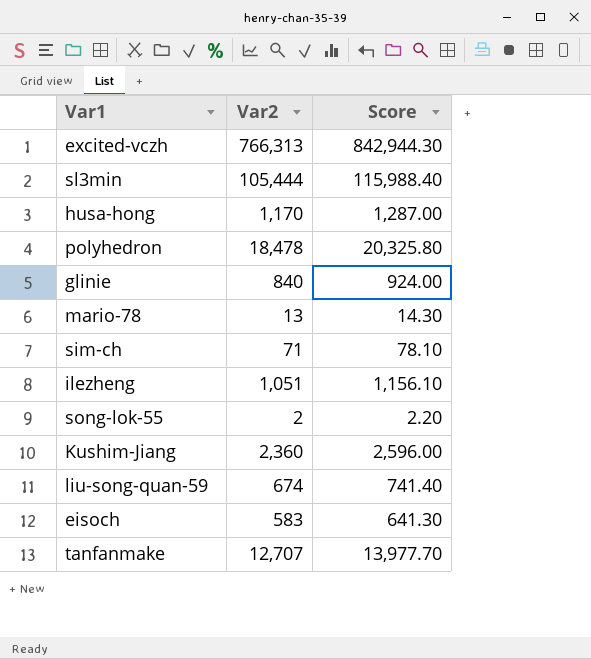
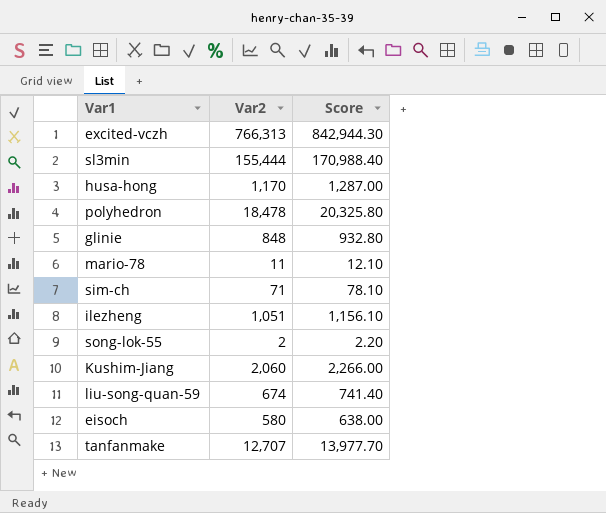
sl3min | Var2: 105,444 -> 155,444
sl3min | Score: 115,988.40 -> 170,988.40
glinie | Var2: 840 -> 848
glinie | Score: 924.00 -> 932.80
mario-78 | Var2: 13 -> 11
mario-78 | Score: 14.30 -> 12.10
Kushim-Jiang | Var2: 2,360 -> 2,060
Kushim-Jiang | Score: 2,596.00 -> 2,266.00
eisoch | Var2: 583 -> 580
eisoch | Score: 641.30 -> 638.00

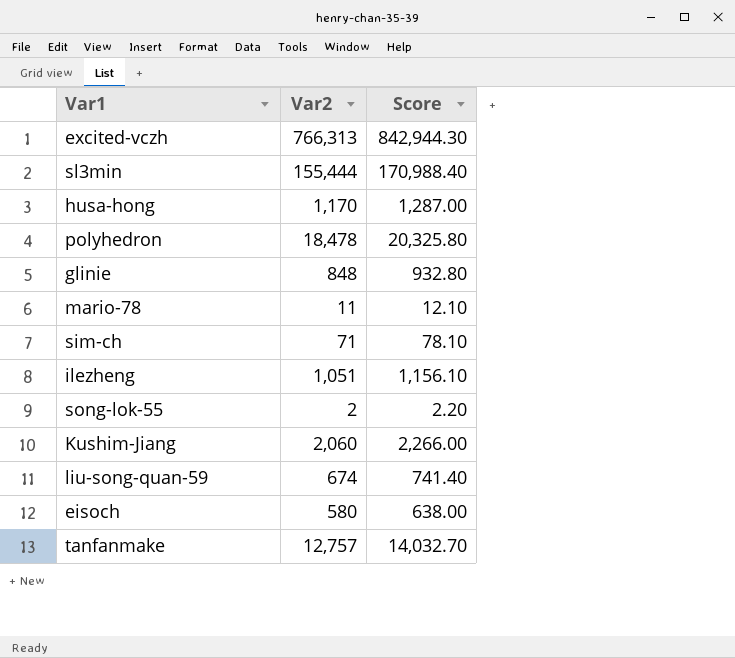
tanfanmake | Var2: 12,707 -> 12,757
tanfanmake | Score: 13,977.70 -> 14,032.70

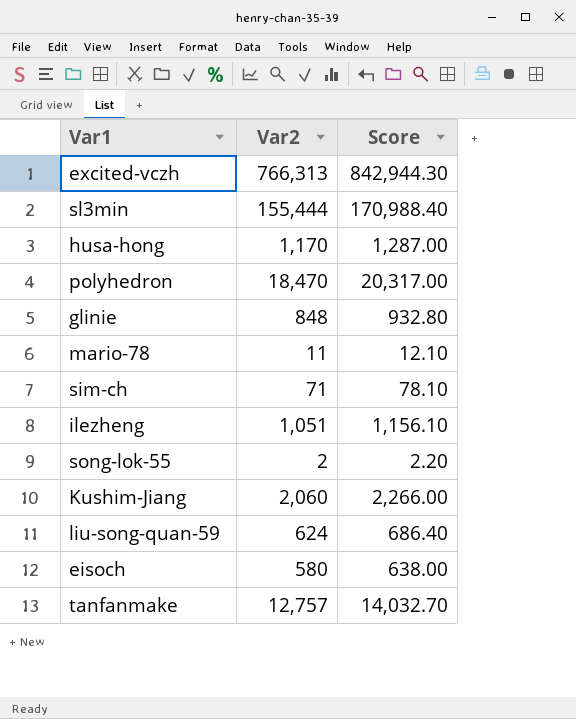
polyhedron | Var2: 18,478 -> 18,470
polyhedron | Score: 20,325.80 -> 20,317.00
liu-song-quan-59 | Var2: 674 -> 624
liu-song-quan-59 | Score: 741.40 -> 686.40

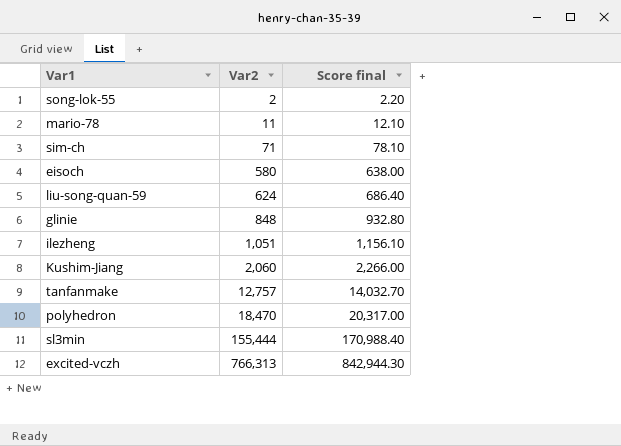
row order: none -> Var2 ascending
column name: Score -> Score final
row husa-hong: 1,170 | 1,287.00 -> none

